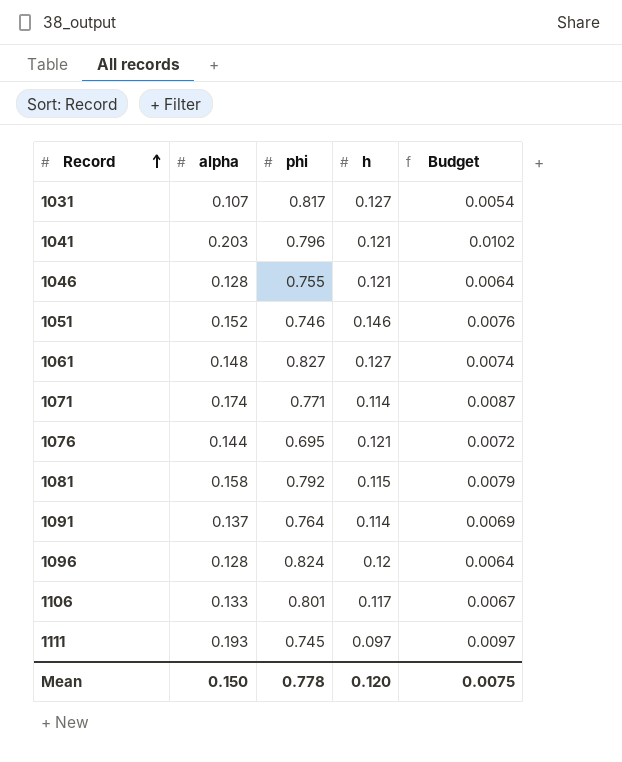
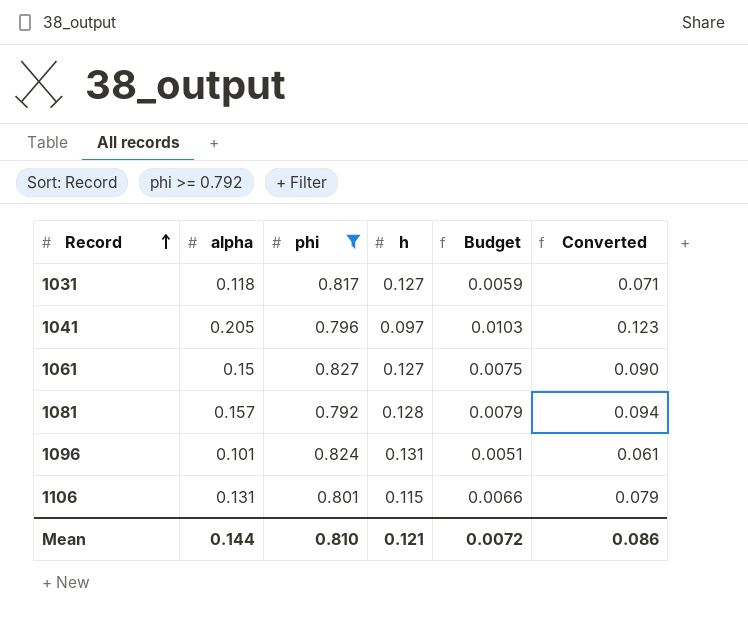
filter: none -> phi >= 0.792
column Converted | formula: none -> [alpha] * 0.6
1031 | alpha: 0.107 -> 0.118
1031 | Budget: 0.0054 -> 0.0059
1041 | alpha: 0.203 -> 0.205
1041 | h: 0.121 -> 0.097
1041 | Budget: 0.0102 -> 0.0103
1061 | alpha: 0.148 -> 0.15
1061 | Budget: 0.0074 -> 0.0075
1081 | alpha: 0.158 -> 0.157
1081 | h: 0.115 -> 0.128
1096 | alpha: 0.128 -> 0.101
1096 | h: 0.12 -> 0.131
1096 | Budget: 0.0064 -> 0.0051
1106 | alpha: 0.133 -> 0.131
1106 | h: 0.117 -> 0.115
1106 | Budget: 0.0067 -> 0.0066
Mean | alpha: 0.150 -> 0.144
Mean | phi: 0.778 -> 0.810
Mean | h: 0.120 -> 0.121
Mean | Budget: 0.0075 -> 0.0072

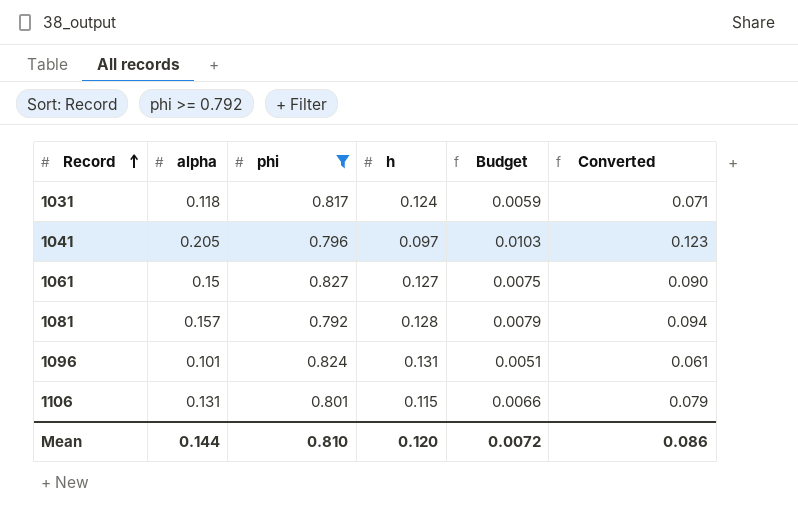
1031 | h: 0.127 -> 0.124
Mean | h: 0.121 -> 0.120

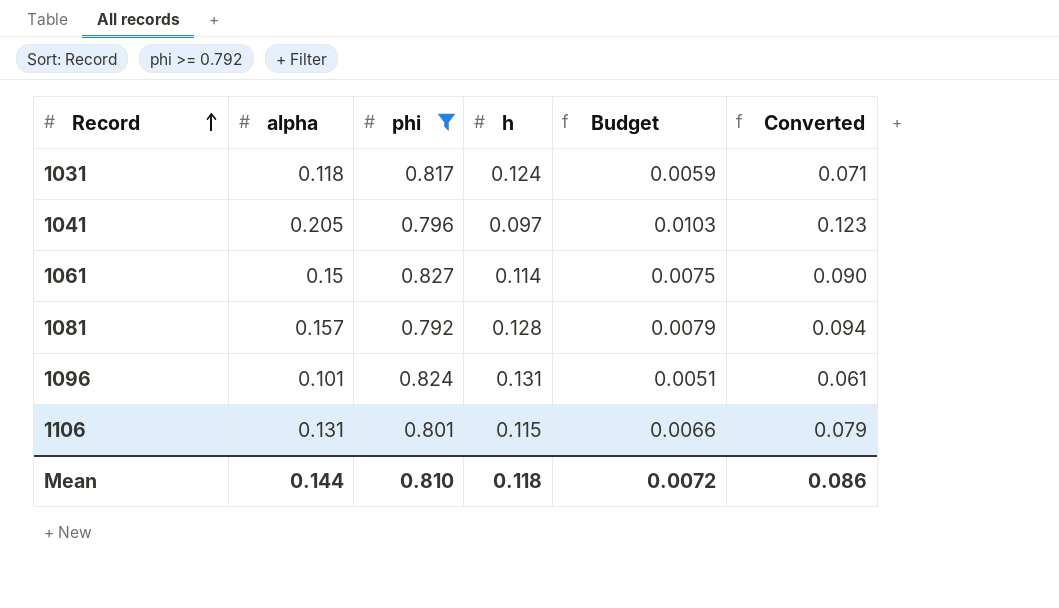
1061 | h: 0.127 -> 0.114
Mean | h: 0.120 -> 0.118

